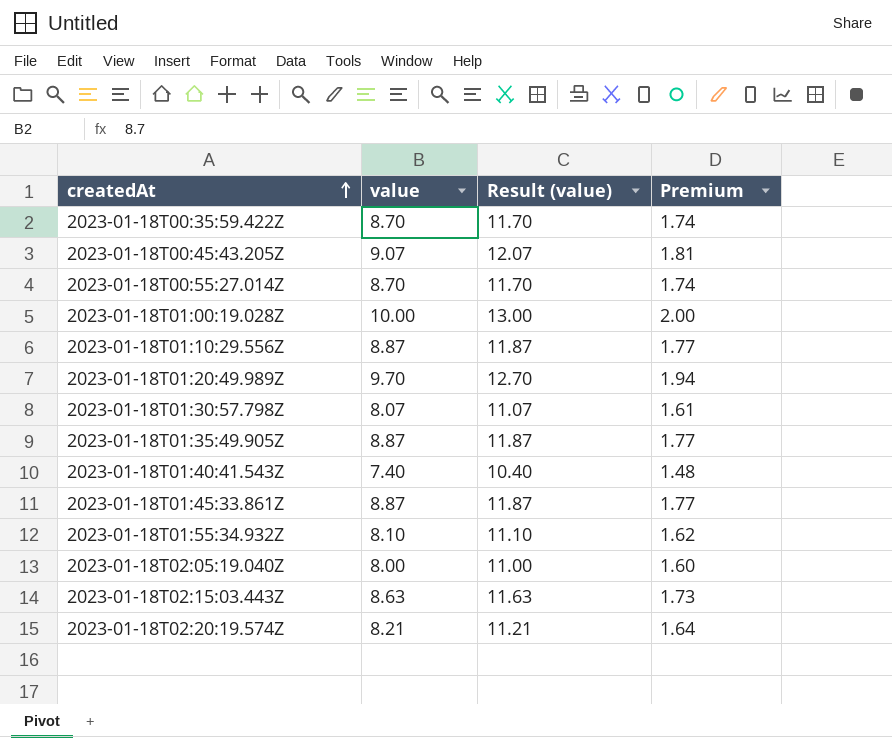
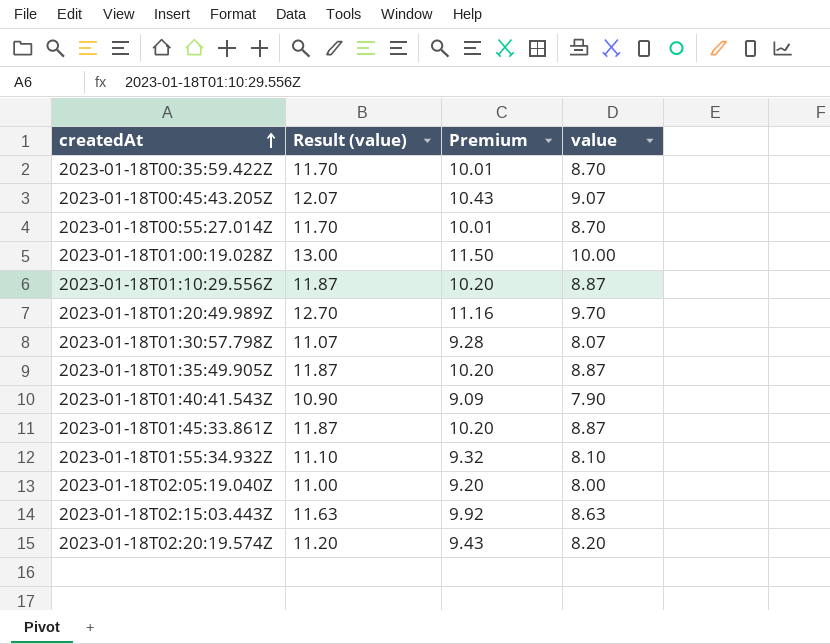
column Premium | formula: [value] * 0.2 -> [value] * 1.15
column value | position: 2 -> 4
2023-01-18T01:40:41.543Z | Result (value): 10.40 -> 10.90
2023-01-18T01:40:41.543Z | value: 7.40 -> 7.90
2023-01-18T02:20:19.574Z | Result (value): 11.21 -> 11.20
2023-01-18T02:20:19.574Z | value: 8.21 -> 8.20

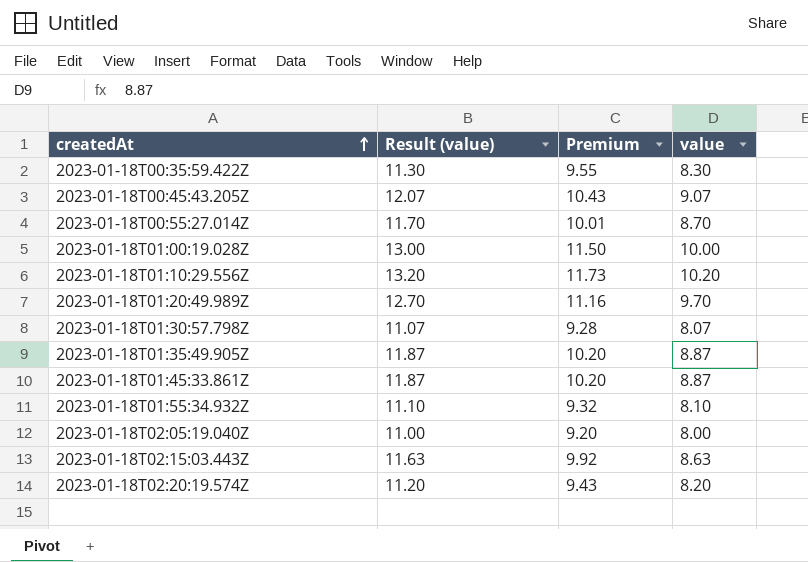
row 2023-01-18T01:40:41.543Z: 10.90 | 9.09 | 7.90 -> none
2023-01-18T00:35:59.422Z | Result (value): 11.70 -> 11.30
2023-01-18T00:35:59.422Z | Premium: 10.01 -> 9.55
2023-01-18T00:35:59.422Z | value: 8.70 -> 8.30
2023-01-18T01:10:29.556Z | Result (value): 11.87 -> 13.20
2023-01-18T01:10:29.556Z | Premium: 10.20 -> 11.73
2023-01-18T01:10:29.556Z | value: 8.87 -> 10.20

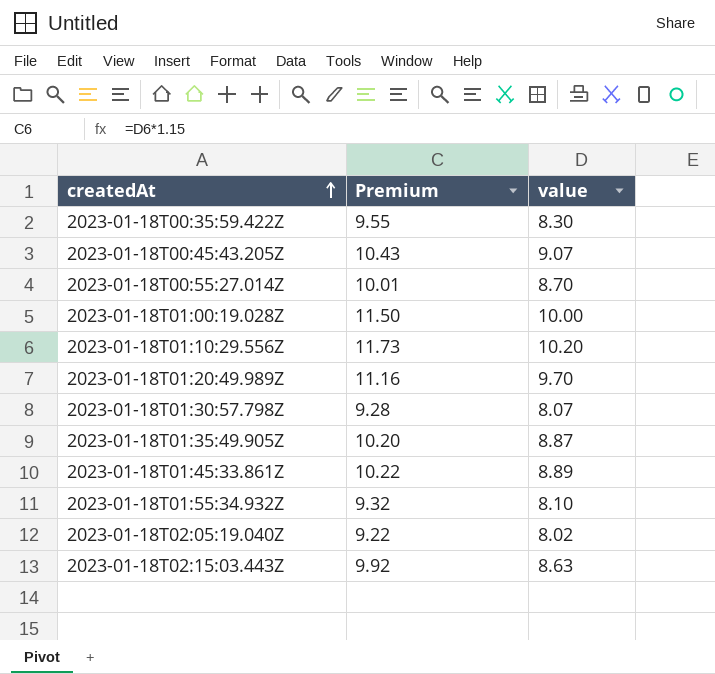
column Result (value) | formula: [value] + 3 -> none
row 2023-01-18T02:20:19.574Z: 11.20 | 9.43 | 8.20 -> none
2023-01-18T01:45:33.861Z | Premium: 10.20 -> 10.22
2023-01-18T01:45:33.861Z | value: 8.87 -> 8.89
2023-01-18T02:05:19.040Z | Premium: 9.20 -> 9.22
2023-01-18T02:05:19.040Z | value: 8.00 -> 8.02

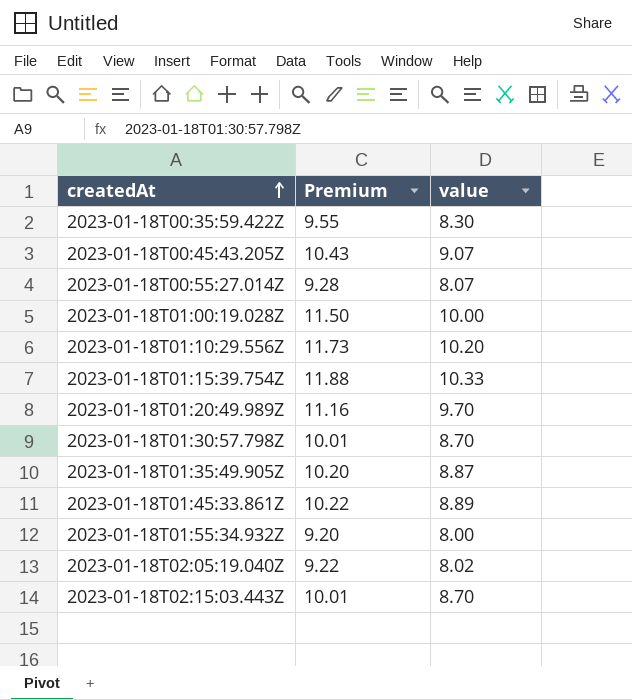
2023-01-18T00:55:27.014Z | Premium: 10.01 -> 9.28
2023-01-18T00:55:27.014Z | value: 8.70 -> 8.07
row 2023-01-18T01:15:39.754Z: none -> 11.88 | 10.33
2023-01-18T01:30:57.798Z | Premium: 9.28 -> 10.01
2023-01-18T01:30:57.798Z | value: 8.07 -> 8.70
2023-01-18T01:55:34.932Z | Premium: 9.32 -> 9.20
2023-01-18T01:55:34.932Z | value: 8.10 -> 8.00
2023-01-18T02:15:03.443Z | Premium: 9.92 -> 10.01
2023-01-18T02:15:03.443Z | value: 8.63 -> 8.70

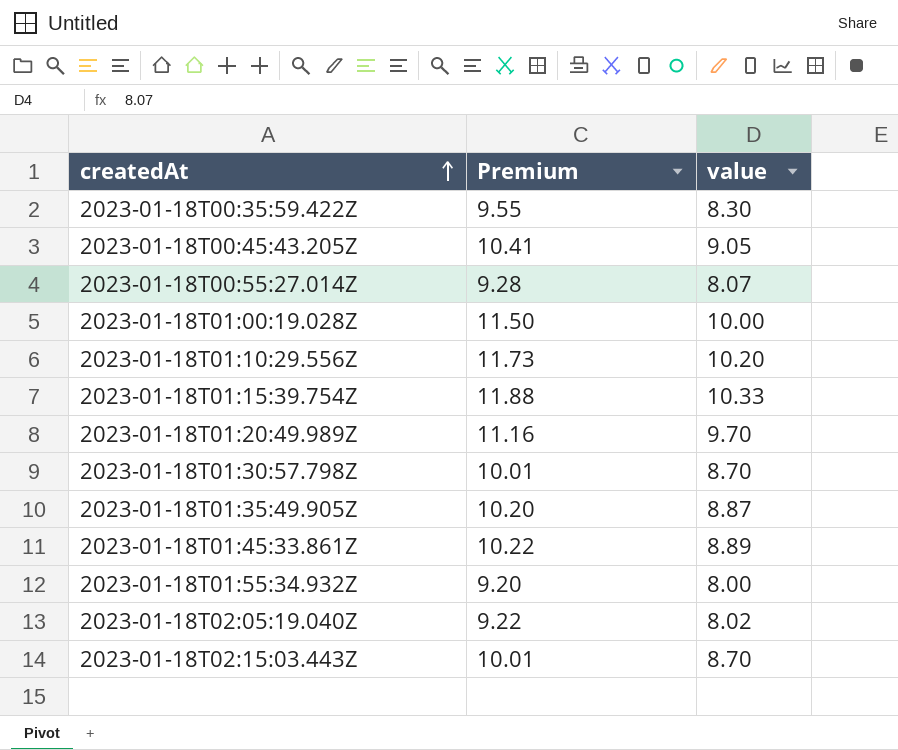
2023-01-18T00:45:43.205Z | Premium: 10.43 -> 10.41
2023-01-18T00:45:43.205Z | value: 9.07 -> 9.05

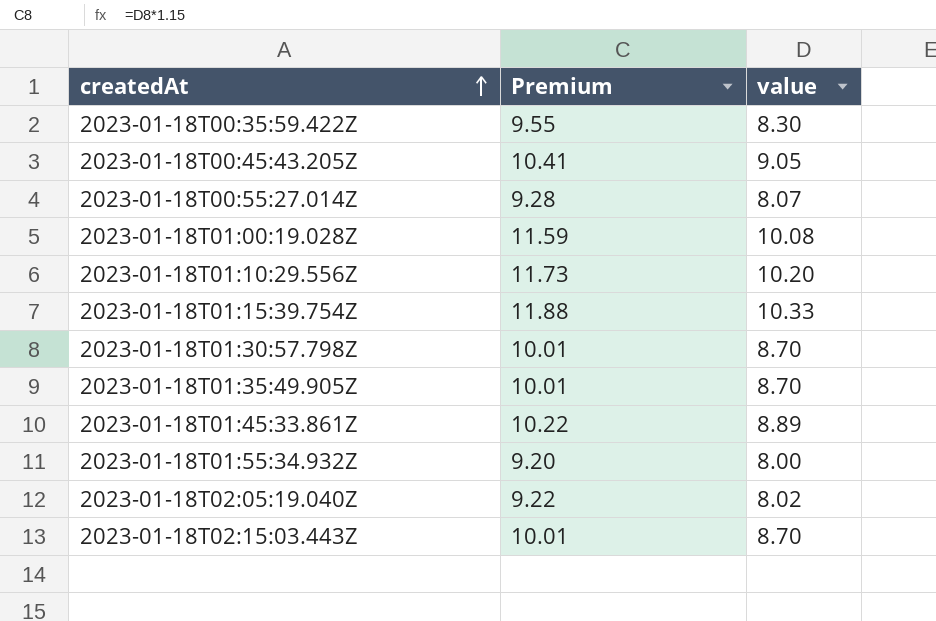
row 2023-01-18T01:20:49.989Z: 11.16 | 9.70 -> none
2023-01-18T01:00:19.028Z | Premium: 11.50 -> 11.59
2023-01-18T01:00:19.028Z | value: 10.00 -> 10.08
2023-01-18T01:35:49.905Z | Premium: 10.20 -> 10.01
2023-01-18T01:35:49.905Z | value: 8.87 -> 8.70

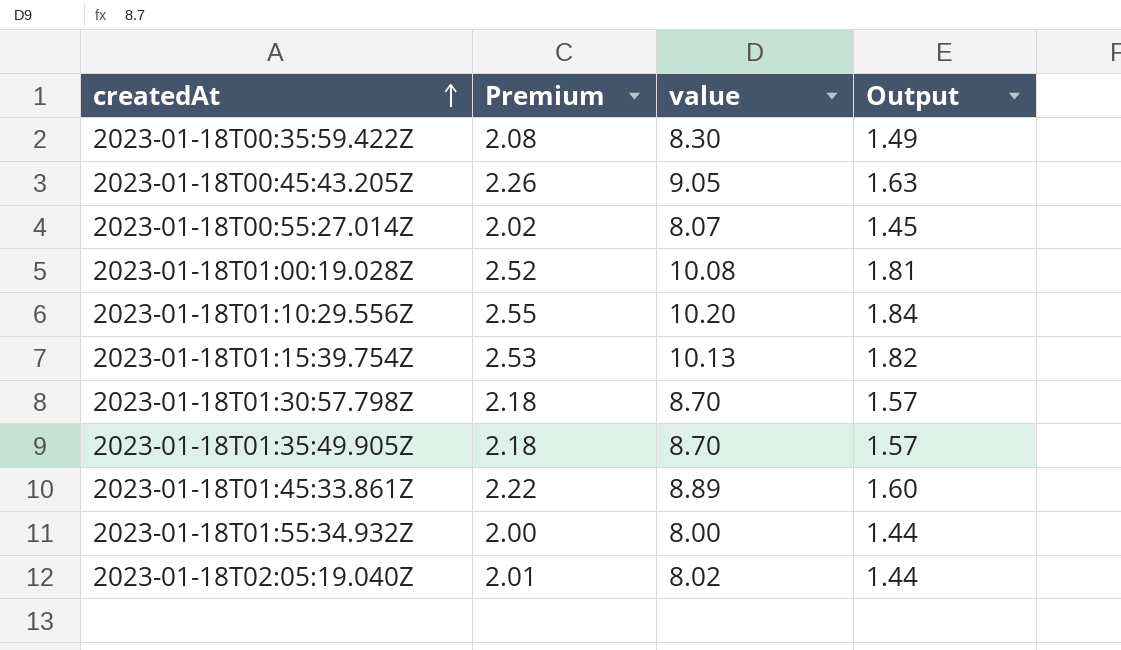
column Premium | formula: [value] * 1.15 -> [value] * 0.25
column Output | formula: none -> [value] * 0.18
row 2023-01-18T02:15:03.443Z: 10.01 | 8.70 -> none
2023-01-18T01:15:39.754Z | value: 10.33 -> 10.13

